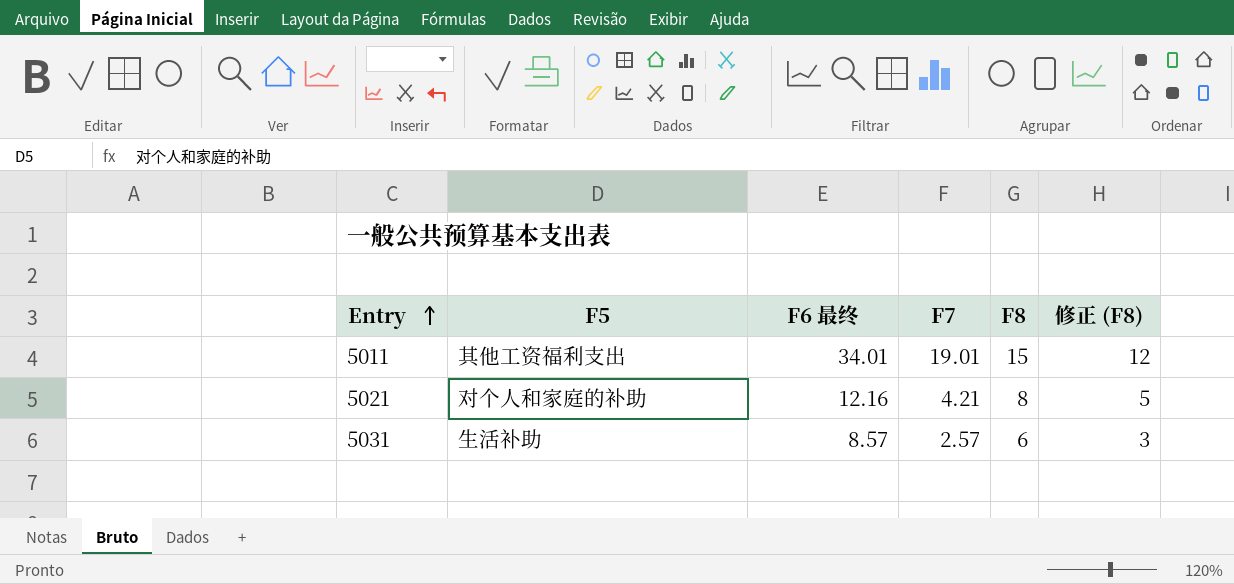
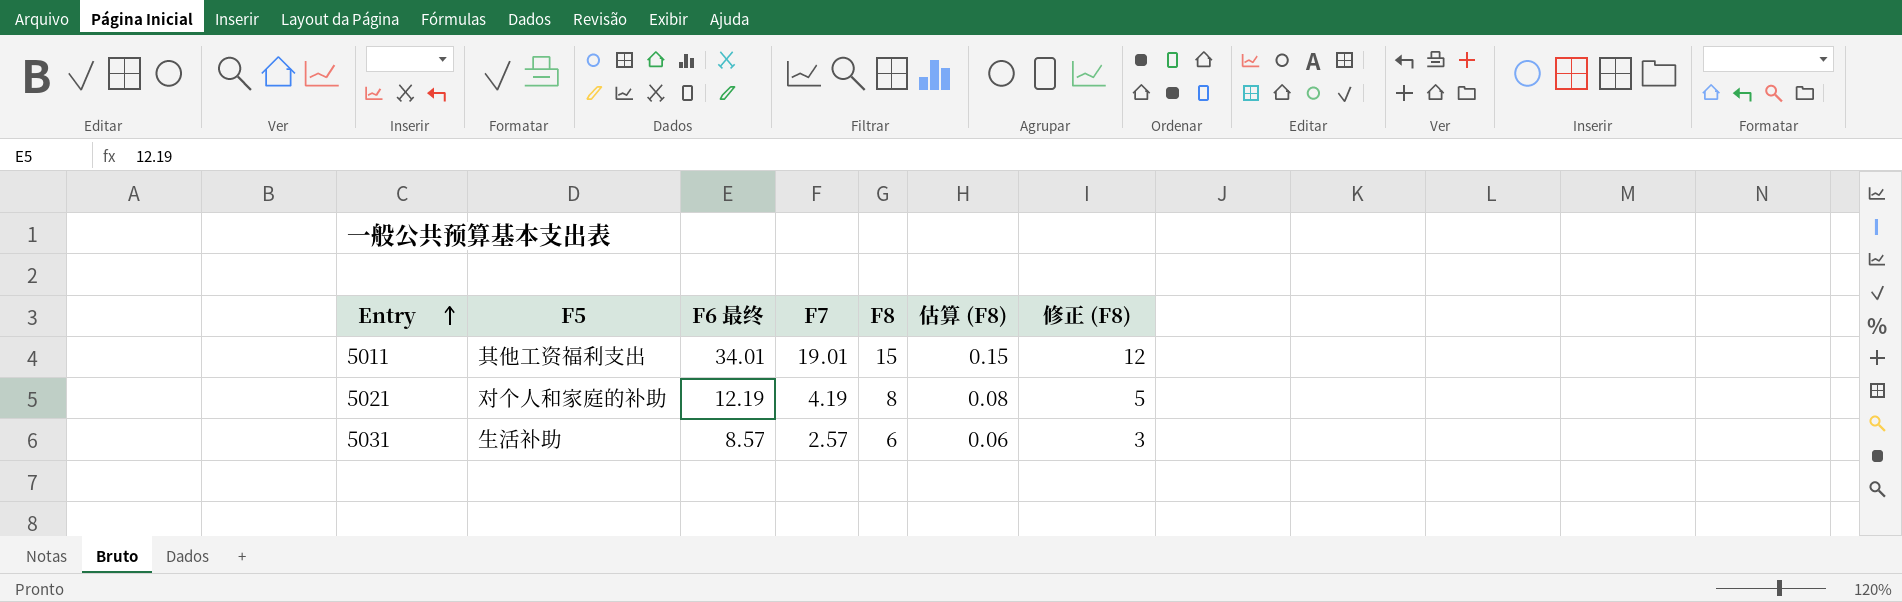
column 估算 (F8) | formula: none -> [F8] * 0.01
5021 | F6 最终: 12.16 -> 12.19
5021 | F7: 4.21 -> 4.19

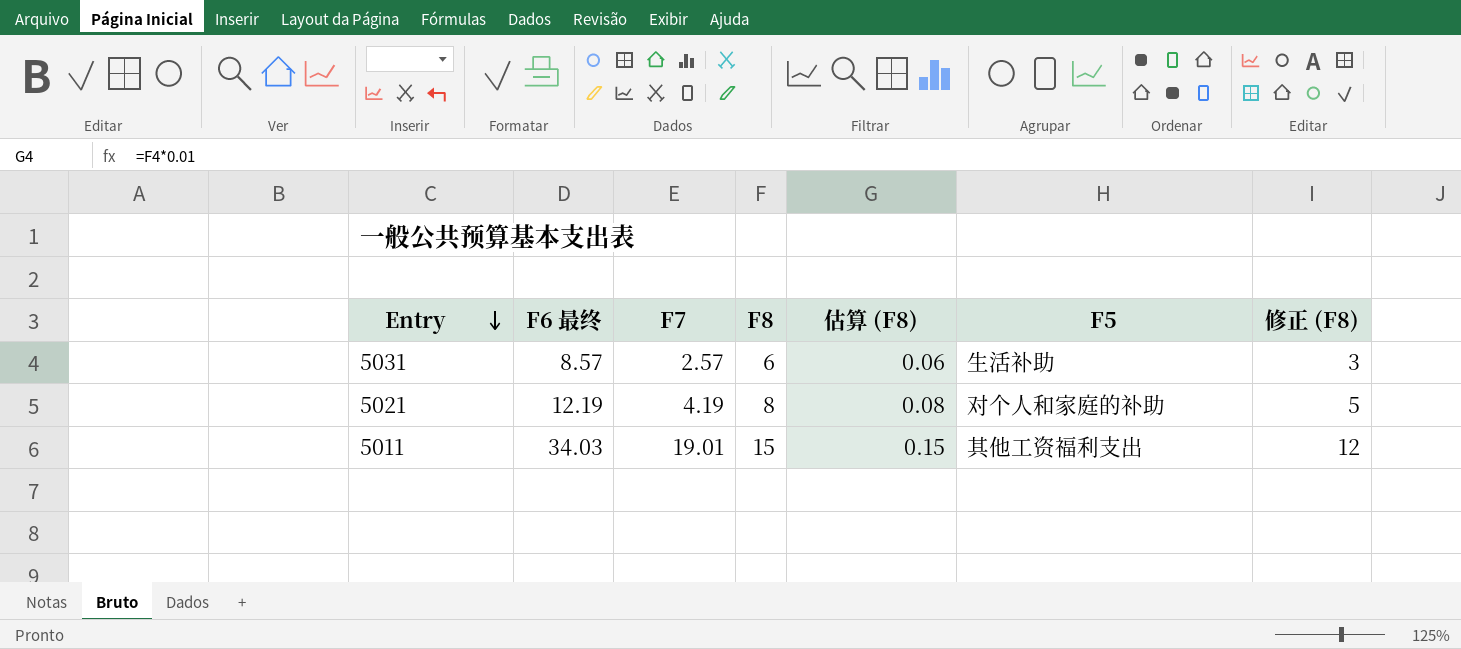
row order: Entry ascending -> Entry descending
column F5 | position: 2 -> 6
5011 | F6 最终: 34.01 -> 34.03

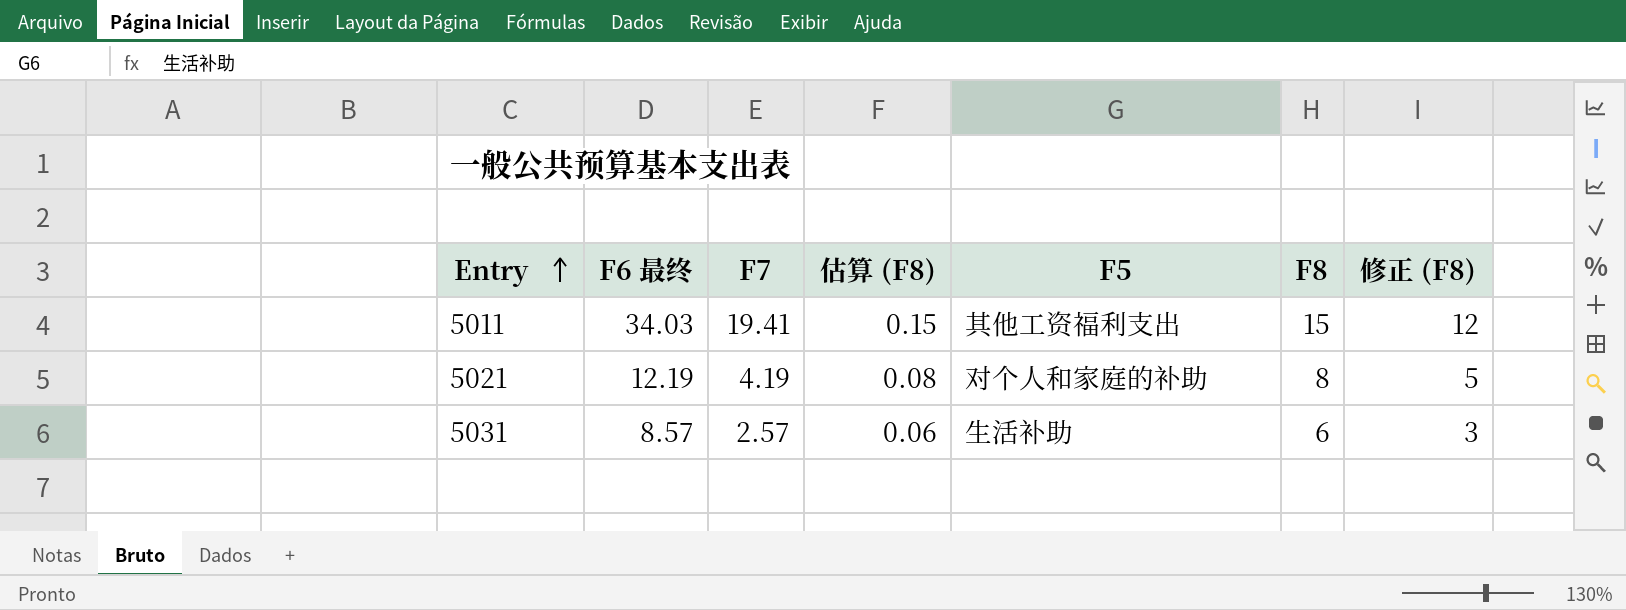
row order: Entry descending -> Entry ascending
column F8 | position: 4 -> 6
5011 | F7: 19.01 -> 19.41

